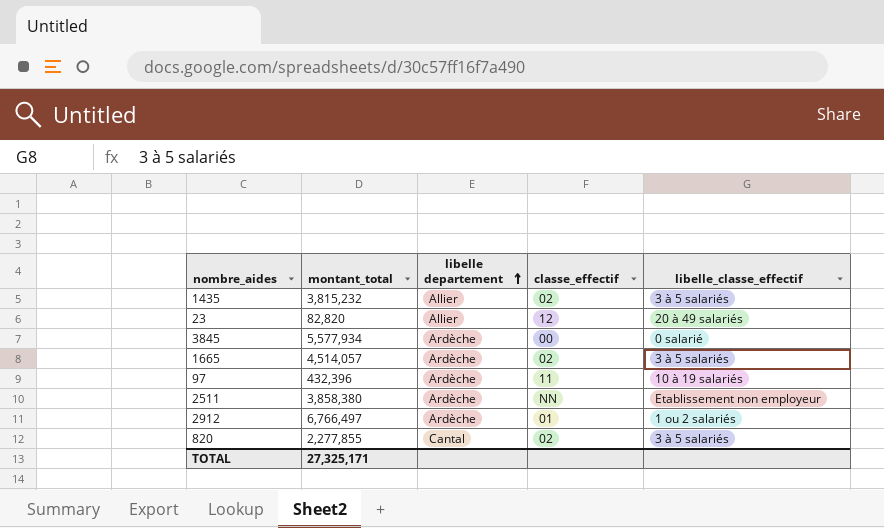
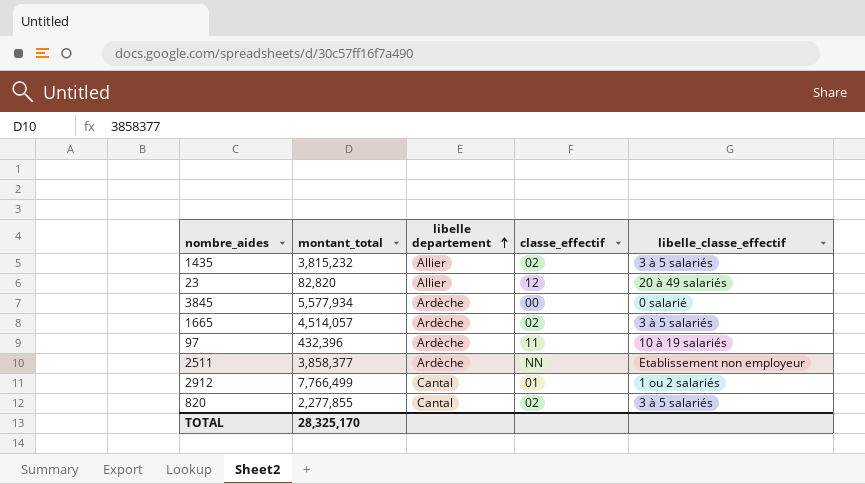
2511 | montant_total: 3,858,380 -> 3,858,377
2912 | montant_total: 6,766,497 -> 7,766,499
2912 | libelle departement: Ardèche -> Cantal
TOTAL | montant_total: 27,325,171 -> 28,325,170

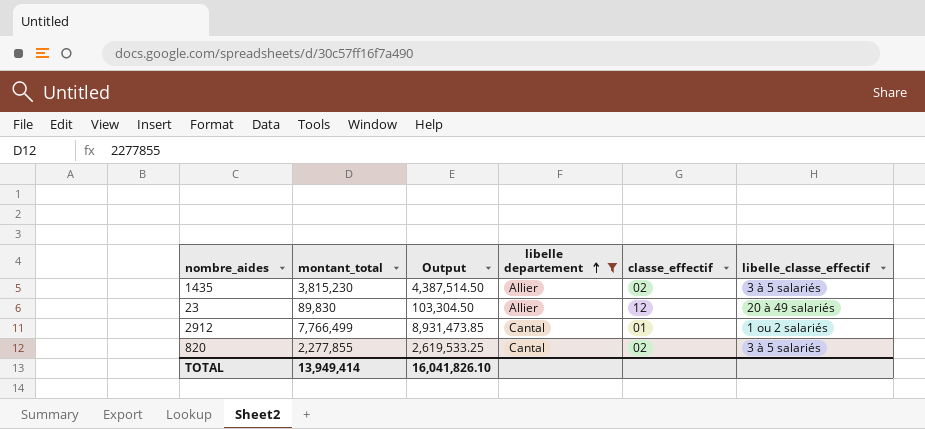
filter: none -> libelle departement != Ardèche
column Output | formula: none -> [montant_total] * 1.15
1435 | montant_total: 3,815,232 -> 3,815,230
23 | montant_total: 82,820 -> 89,830
TOTAL | montant_total: 28,325,170 -> 13,949,414

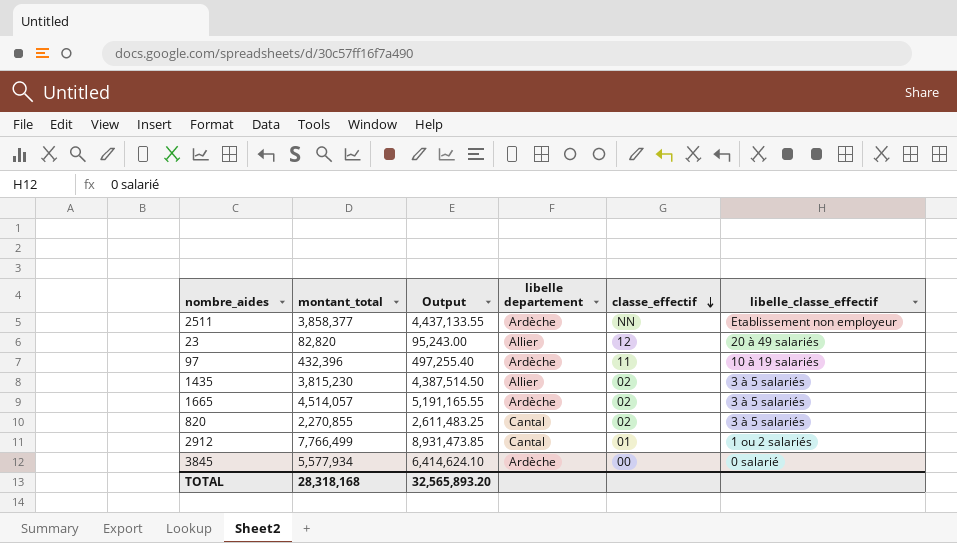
filter: libelle departement != Ardèche -> none
row order: libelle departement ascending -> classe_effectif descending
23 | montant_total: 89,830 -> 82,820
23 | Output: 103,304.50 -> 95,243.00
820 | montant_total: 2,277,855 -> 2,270,855
820 | Output: 2,619,533.25 -> 2,611,483.25
TOTAL | montant_total: 13,949,414 -> 28,318,168
TOTAL | Output: 16,041,826.10 -> 32,565,893.20

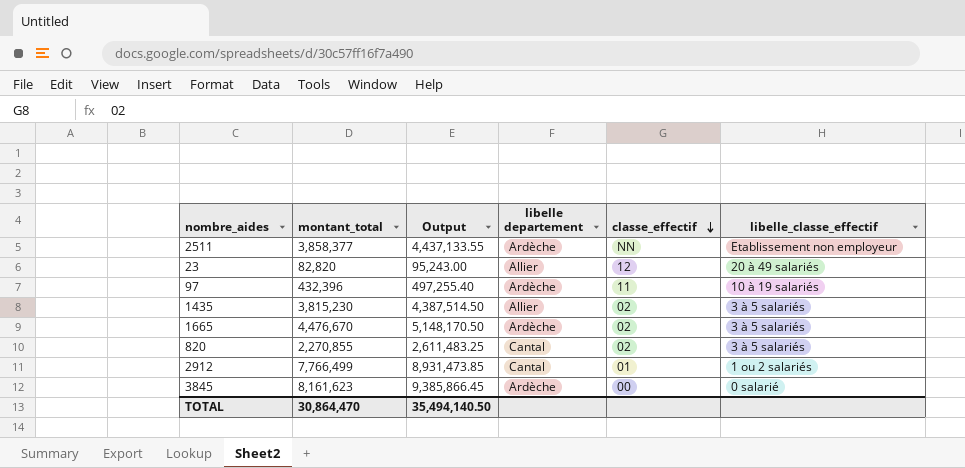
1665 | montant_total: 4,514,057 -> 4,476,670
1665 | Output: 5,191,165.55 -> 5,148,170.50
3845 | montant_total: 5,577,934 -> 8,161,623
3845 | Output: 6,414,624.10 -> 9,385,866.45
TOTAL | montant_total: 28,318,168 -> 30,864,470
TOTAL | Output: 32,565,893.20 -> 35,494,140.50

